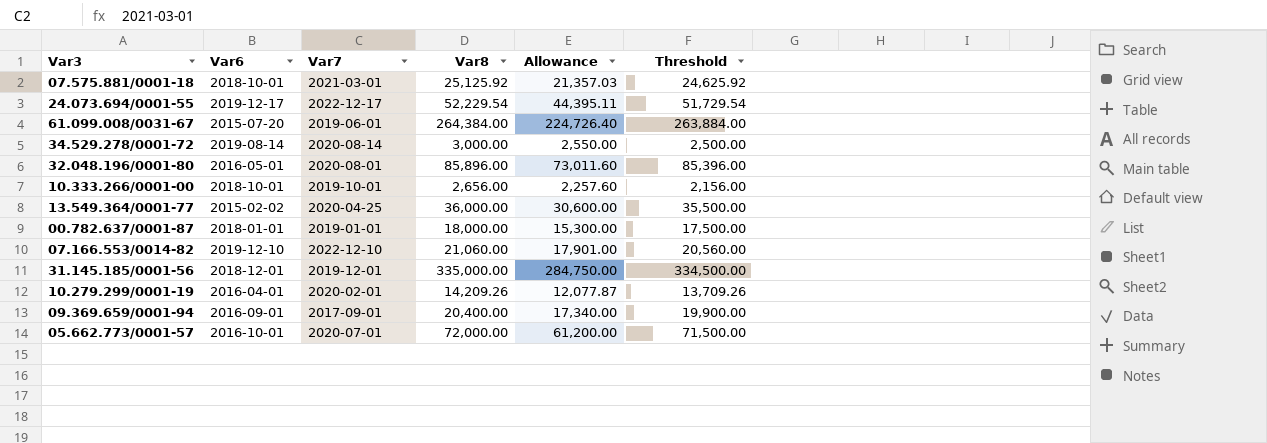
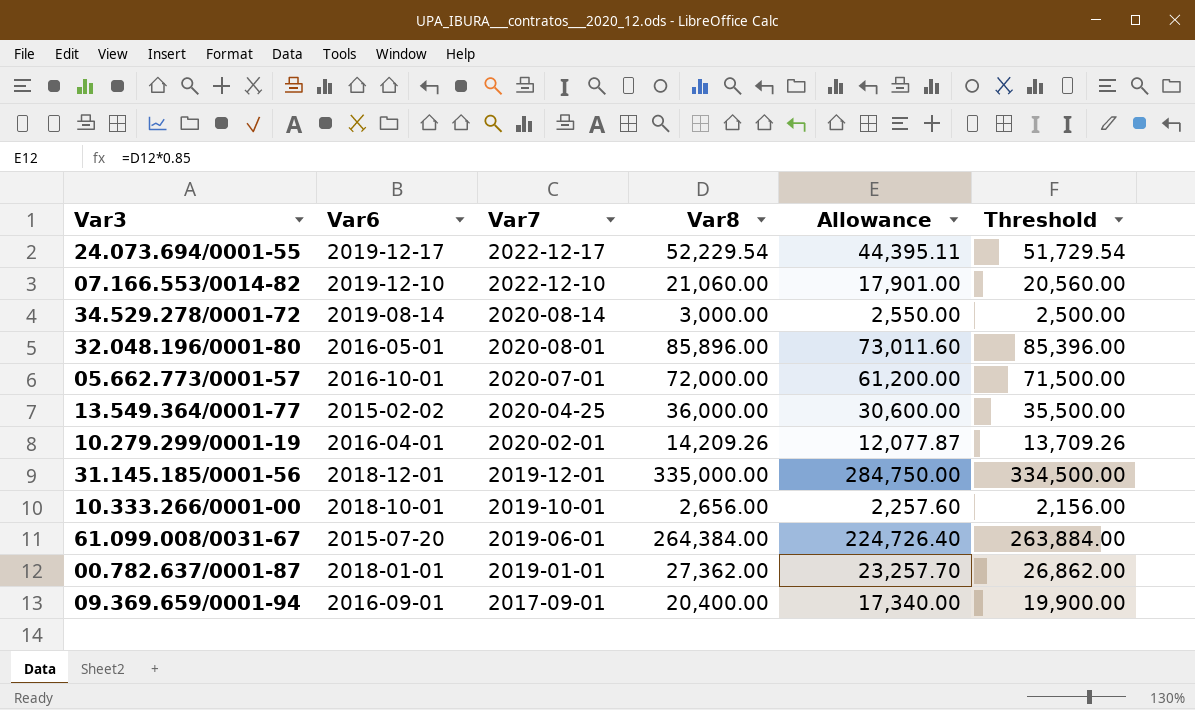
row order: none -> Var7 descending
row 07.575.881/0001-18: 2018-10-01 | 2021-03-01 | 25,125.92 | 21,357.03 | 24,625.92 -> none
00.782.637/0001-87 | Var8: 18,000.00 -> 27,362.00
00.782.637/0001-87 | Allowance: 15,300.00 -> 23,257.70
00.782.637/0001-87 | Threshold: 17,500.00 -> 26,862.00

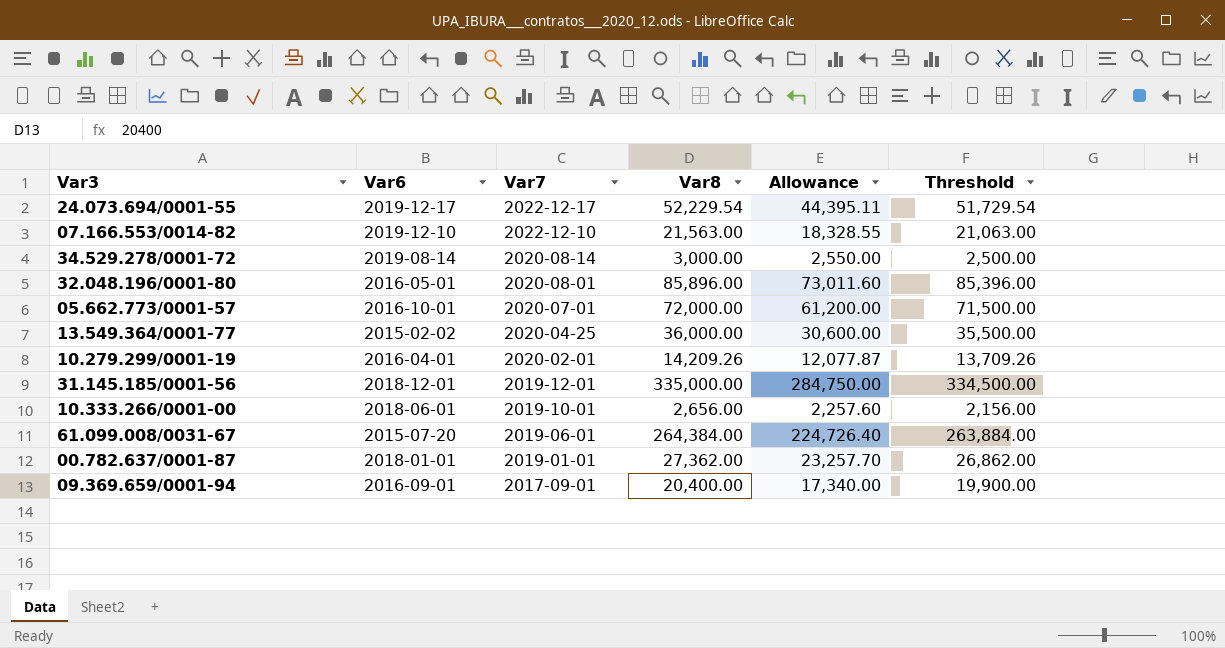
07.166.553/0014-82 | Var8: 21,060.00 -> 21,563.00
07.166.553/0014-82 | Allowance: 17,901.00 -> 18,328.55
07.166.553/0014-82 | Threshold: 20,560.00 -> 21,063.00
10.333.266/0001-00 | Var6: 2018-10-01 -> 2018-06-01

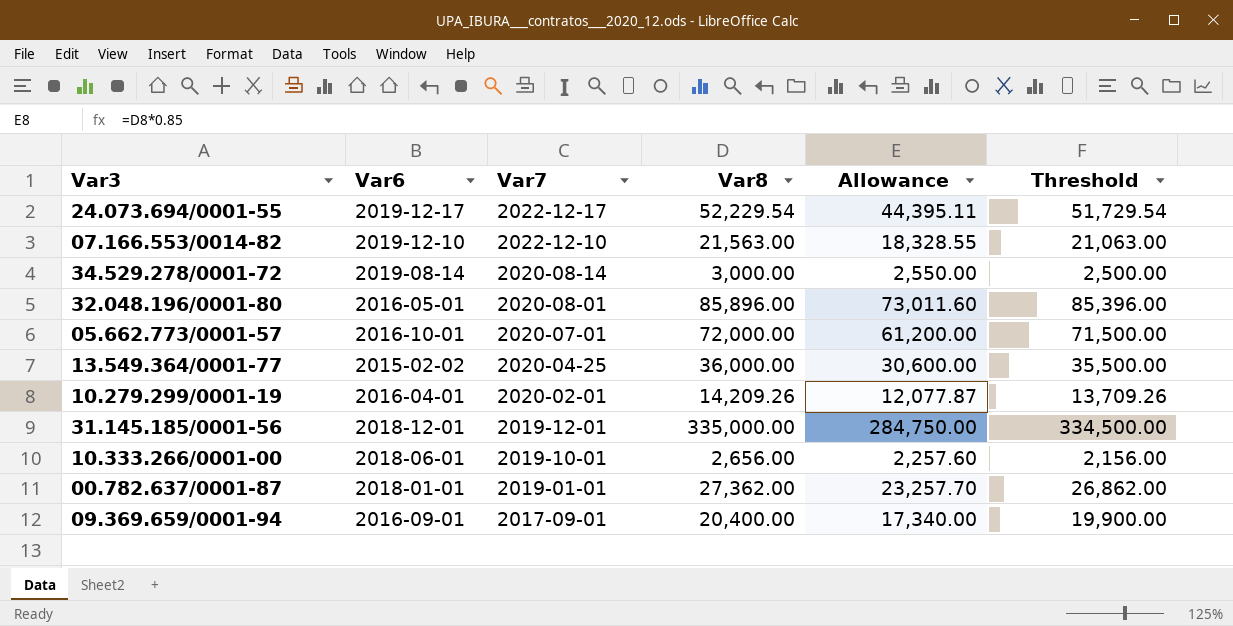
row 61.099.008/0031-67: 2015-07-20 | 2019-06-01 | 264,384.00 | 224,726.40 | 263,884.00 -> none

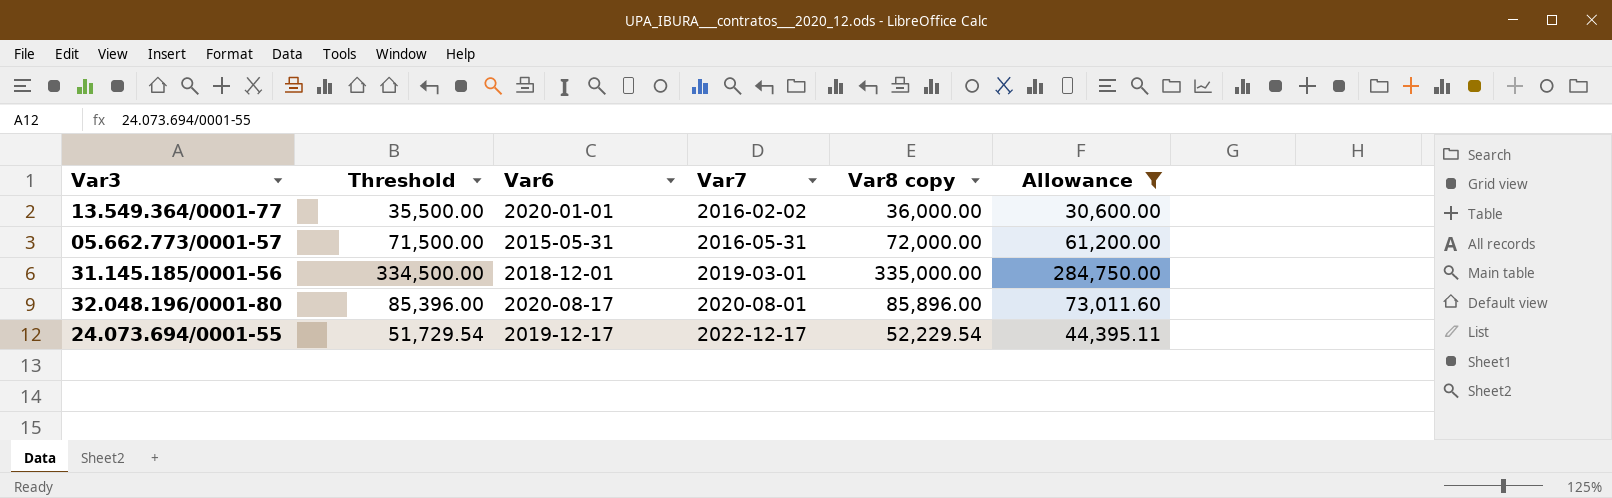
filter: none -> Allowance >= 30,600.00
row order: Var7 descending -> Var7 ascending
column Threshold | position: 6 -> 2
column name: Var8 -> Var8 copy
13.549.364/0001-77 | Var6: 2015-02-02 -> 2020-01-01
13.549.364/0001-77 | Var7: 2020-04-25 -> 2016-02-02
05.662.773/0001-57 | Var6: 2016-10-01 -> 2015-05-31
05.662.773/0001-57 | Var7: 2020-07-01 -> 2016-05-31
31.145.185/0001-56 | Var7: 2019-12-01 -> 2019-03-01
32.048.196/0001-80 | Var6: 2016-05-01 -> 2020-08-17

